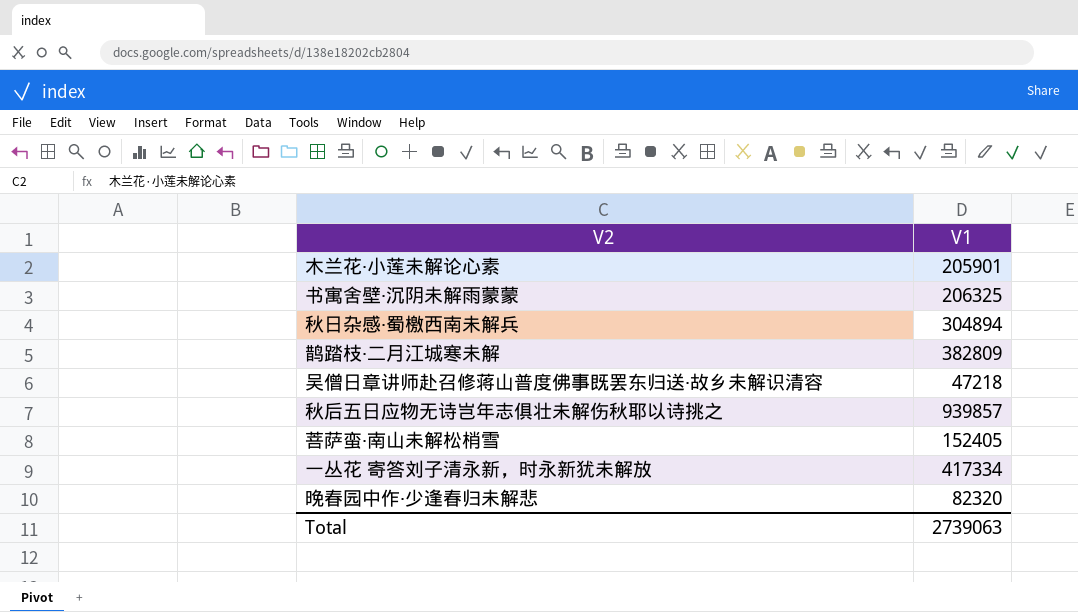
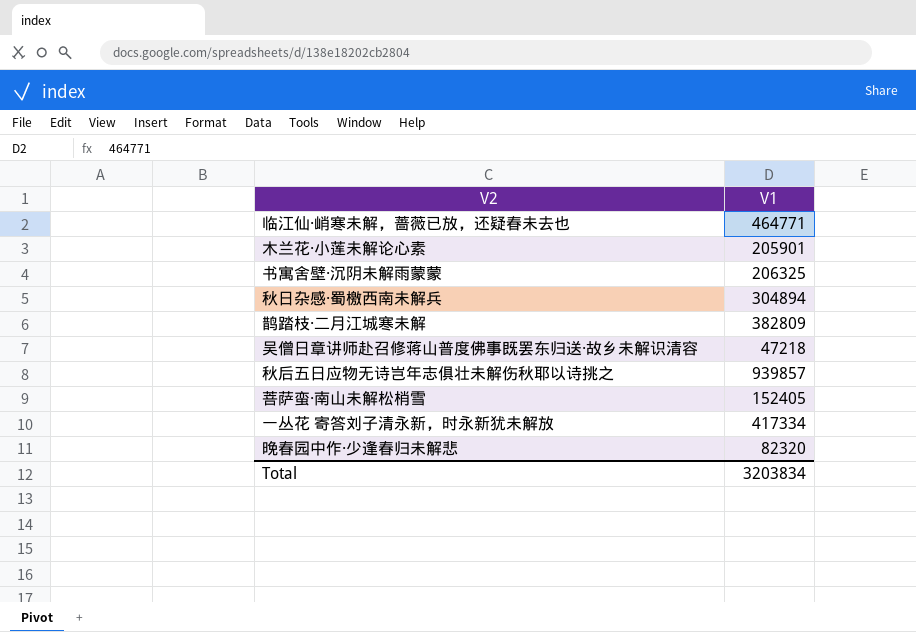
row 临江仙·峭寒未解，蔷薇已放，还疑春未去也: none -> 464771
Total | V1: 2739063 -> 3203834

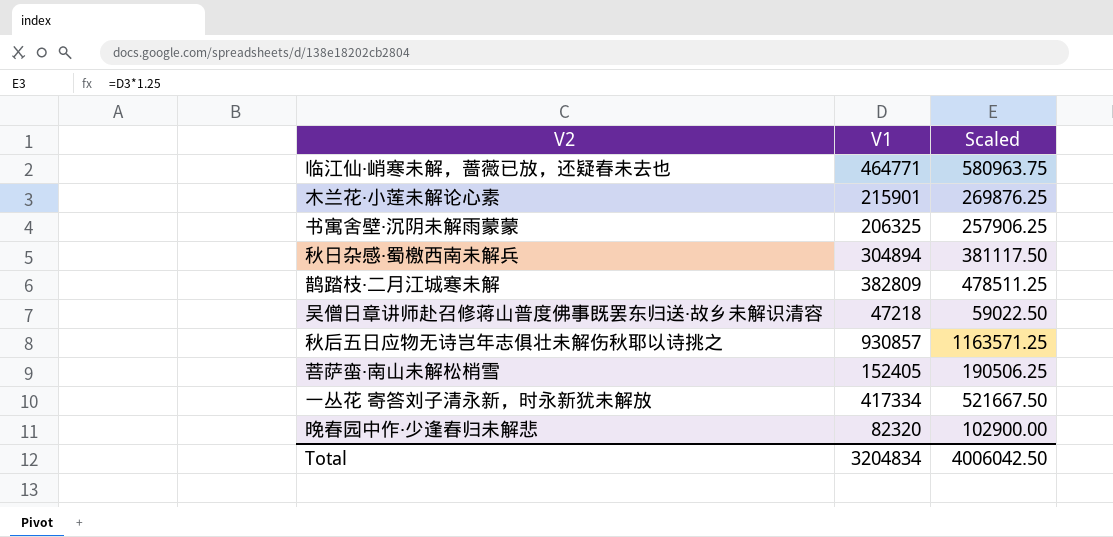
column Scaled | formula: none -> [V1] * 1.25
木兰花·小莲未解论心素 | V1: 205901 -> 215901
秋后五日应物无诗岂年志俱壮未解伤秋耶以诗挑之 | V1: 939857 -> 930857
Total | V1: 3203834 -> 3204834

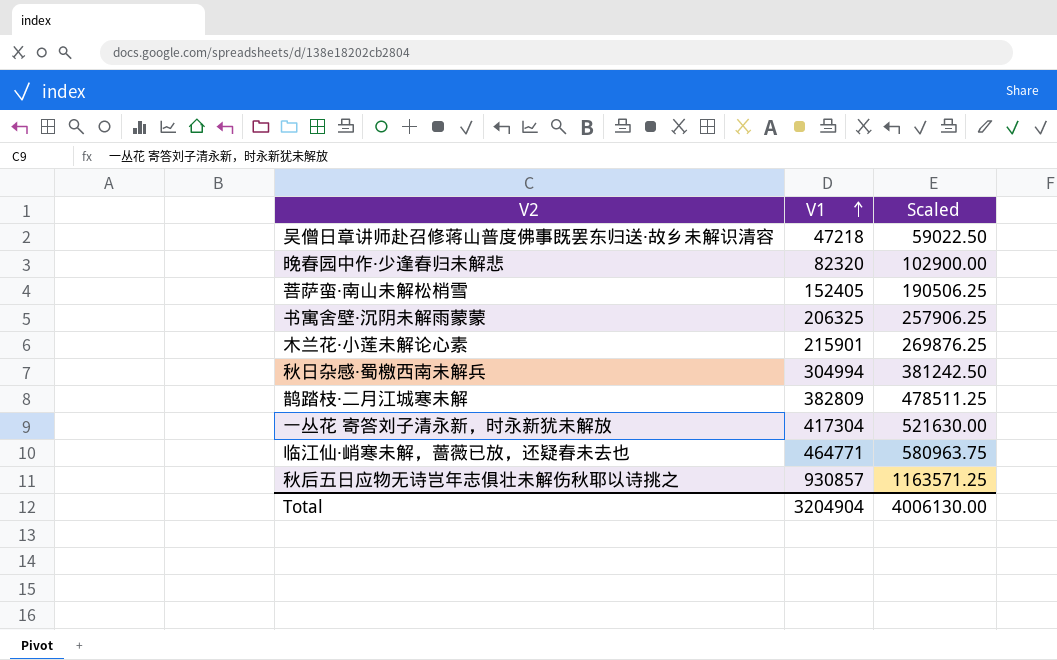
row order: none -> V1 ascending
秋日杂感·蜀檄西南未解兵 | V1: 304894 -> 304994
秋日杂感·蜀檄西南未解兵 | Scaled: 381117.50 -> 381242.50
一丛花 寄答刘子清永新，时永新犹未解放 | V1: 417334 -> 417304
一丛花 寄答刘子清永新，时永新犹未解放 | Scaled: 521667.50 -> 521630.00
Total | V1: 3204834 -> 3204904
Total | Scaled: 4006042.50 -> 4006130.00

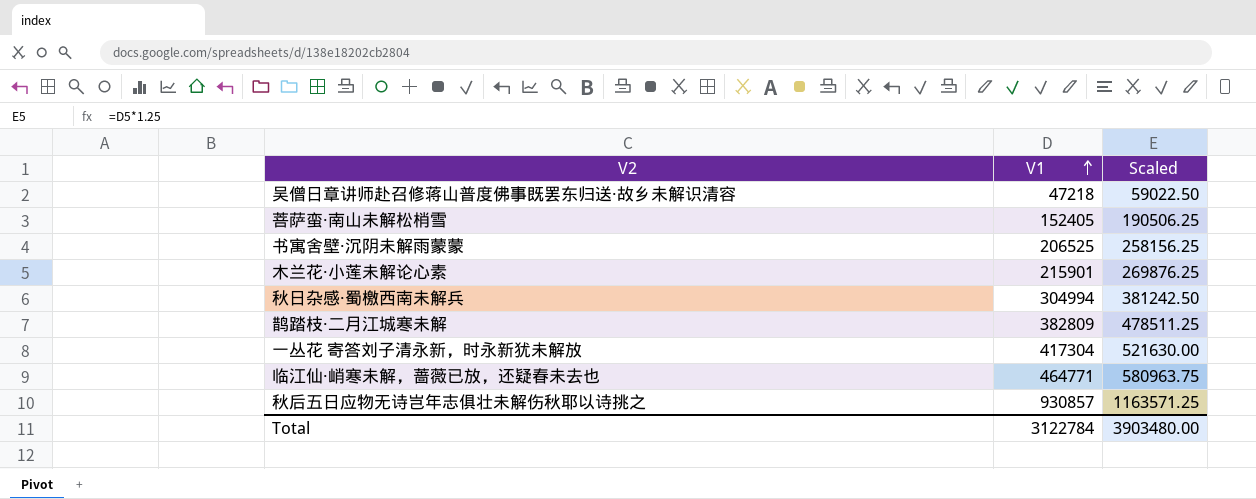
row 晚春园中作·少逢春归未解悲: 82320 | 102900.00 -> none
书寓舍壁·沉阴未解雨蒙蒙 | V1: 206325 -> 206525
书寓舍壁·沉阴未解雨蒙蒙 | Scaled: 257906.25 -> 258156.25
Total | V1: 3204904 -> 3122784
Total | Scaled: 4006130.00 -> 3903480.00

